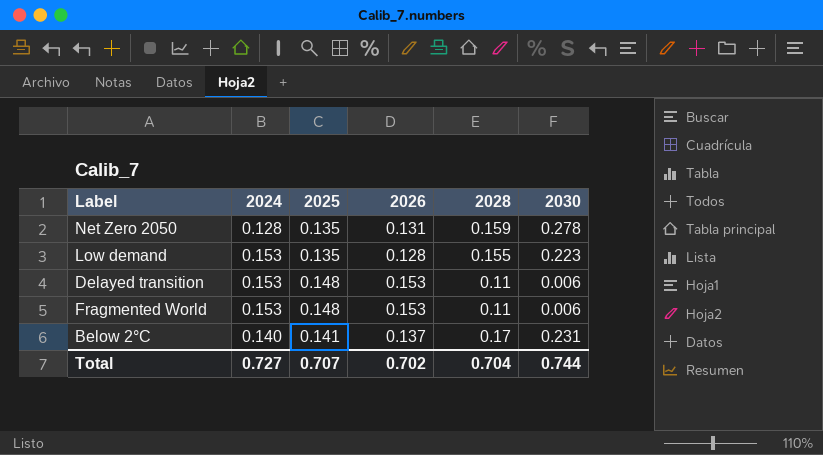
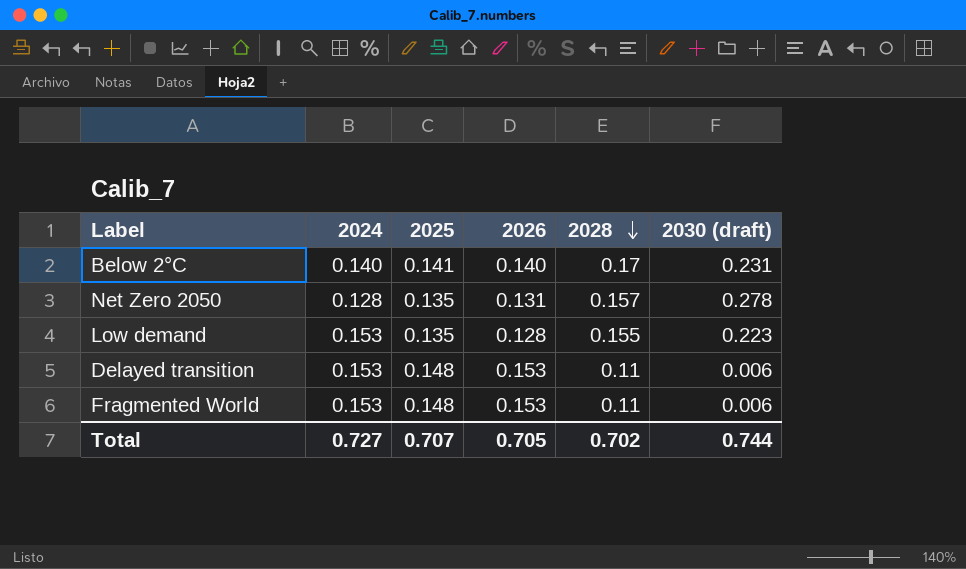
row order: none -> 2028 descending
column name: 2030 -> 2030 (draft)
Below 2°C | 2026: 0.137 -> 0.140
Net Zero 2050 | 2028: 0.159 -> 0.157
Total | 2026: 0.702 -> 0.705
Total | 2028: 0.704 -> 0.702

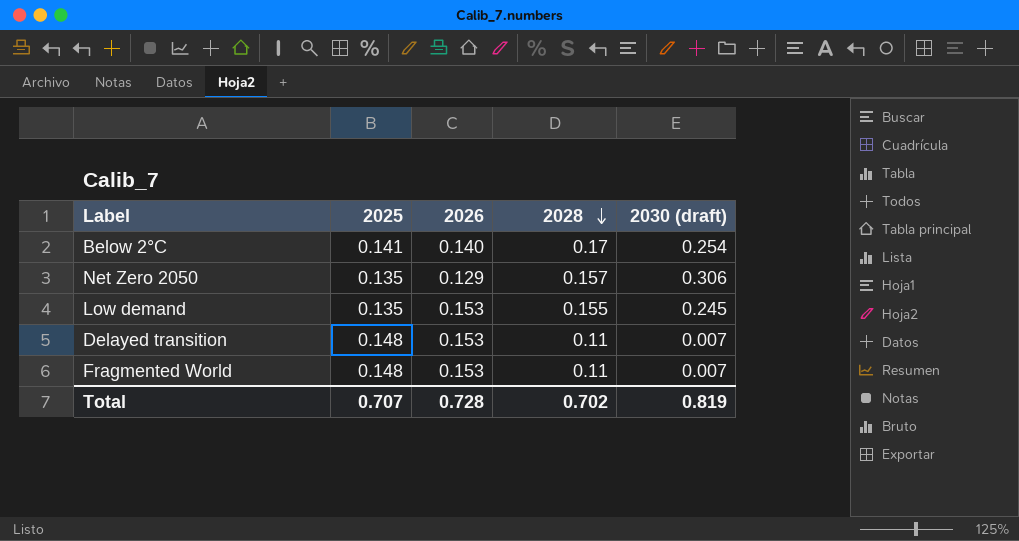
column 2024 | position: 2 -> none
Below 2°C | 2030 (draft): 0.231 -> 0.254
Net Zero 2050 | 2026: 0.131 -> 0.129
Net Zero 2050 | 2030 (draft): 0.278 -> 0.306
Low demand | 2026: 0.128 -> 0.153
Low demand | 2030 (draft): 0.223 -> 0.245
Delayed transition | 2030 (draft): 0.006 -> 0.007
Fragmented World | 2030 (draft): 0.006 -> 0.007
Total | 2026: 0.705 -> 0.728
Total | 2030 (draft): 0.744 -> 0.819

